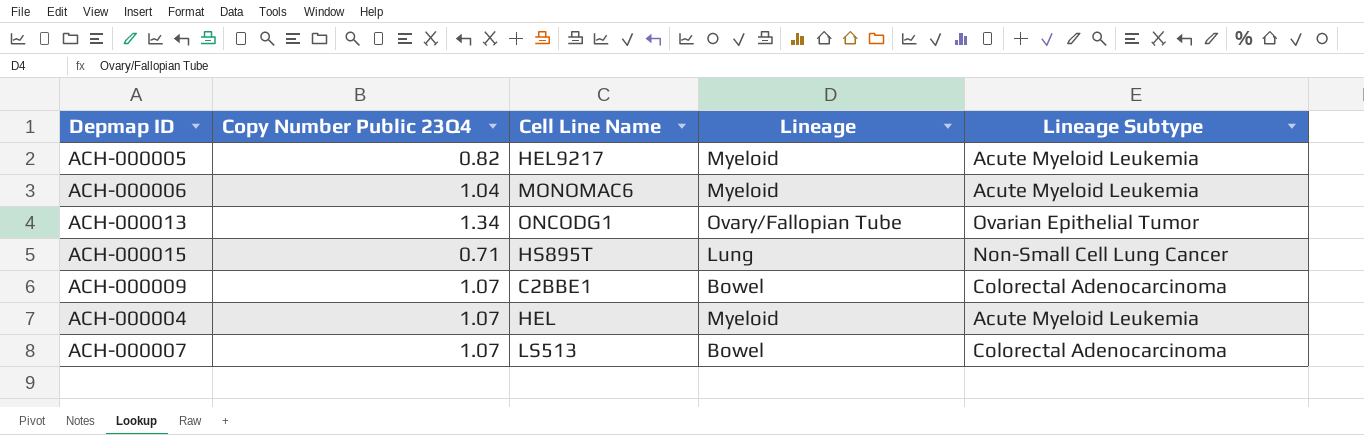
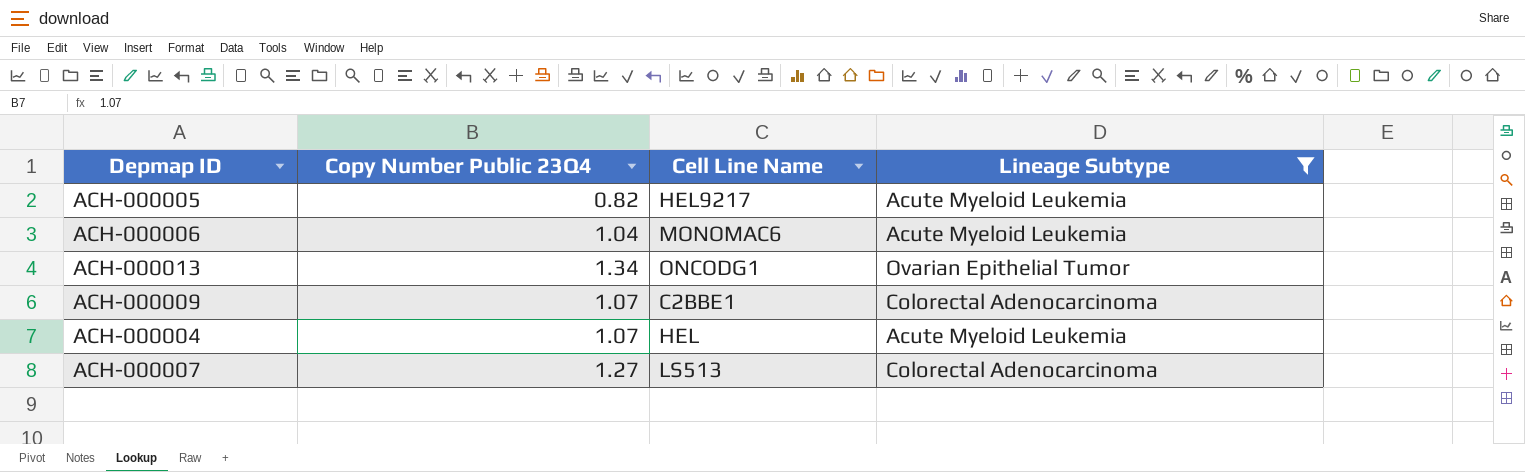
filter: none -> Lineage Subtype != Non-Small Cell Lung Cancer
column Lineage | position: 4 -> none
ACH-000007 | Copy Number Public 23Q4: 1.07 -> 1.27

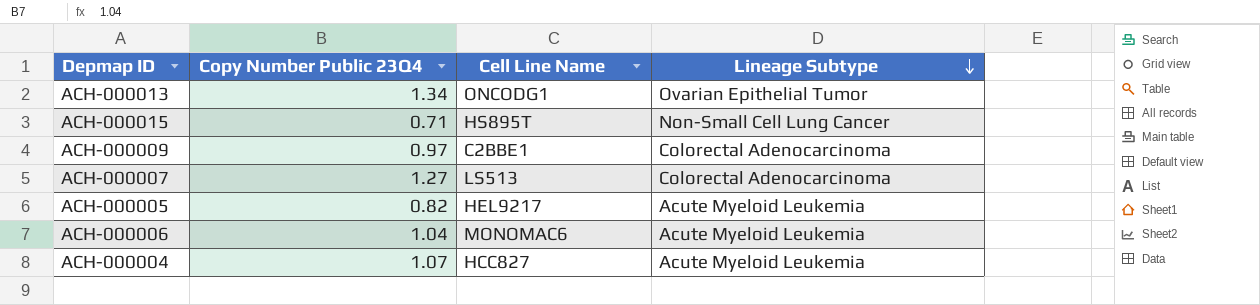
filter: Lineage Subtype != Non-Small Cell Lung Cancer -> none
row order: none -> Lineage Subtype descending
ACH-000009 | Copy Number Public 23Q4: 1.07 -> 0.97
ACH-000004 | Cell Line Name: HEL -> HCC827

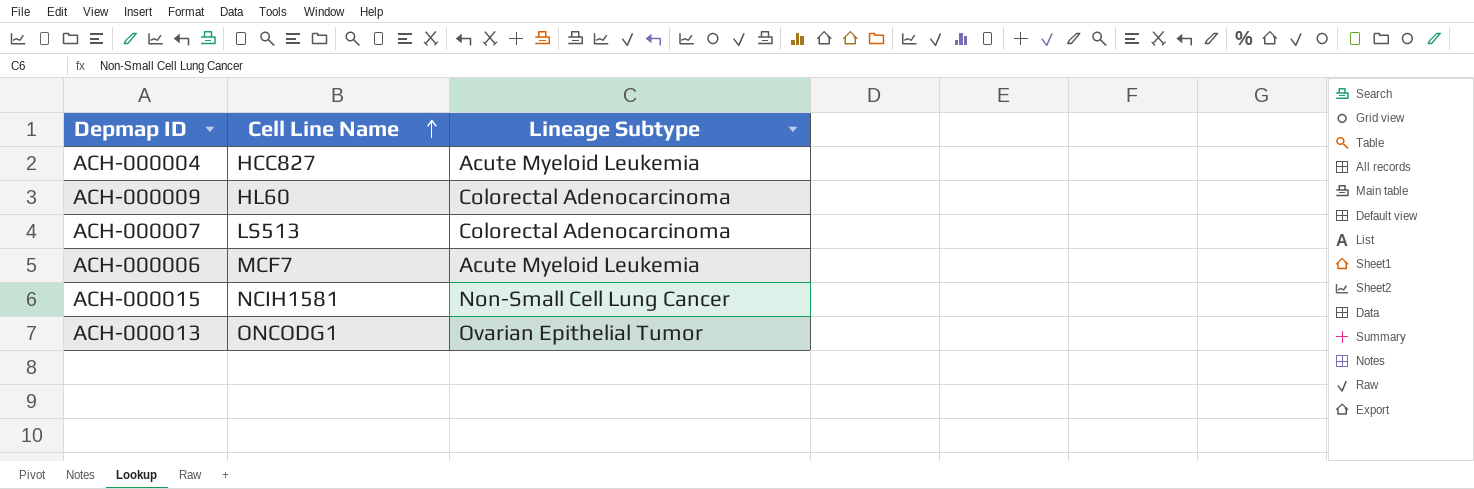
row order: Lineage Subtype descending -> Cell Line Name ascending
column Copy Number Public 23Q4 | position: 2 -> none
row ACH-000005: 0.82 | HEL9217 | Acute Myeloid Leukemia -> none
ACH-000009 | Cell Line Name: C2BBE1 -> HL60
ACH-000006 | Cell Line Name: MONOMAC6 -> MCF7
ACH-000015 | Cell Line Name: HS895T -> NCIH1581

